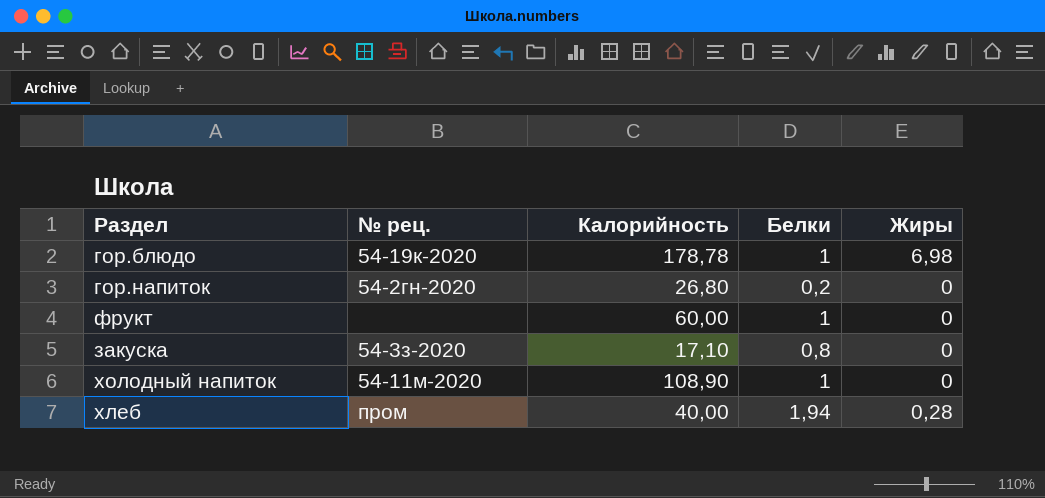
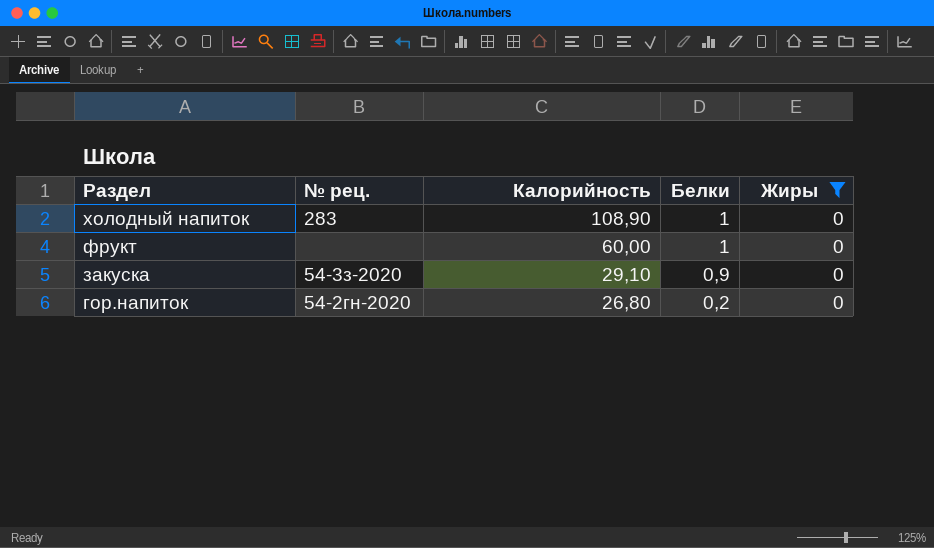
filter: none -> Жиры = 0
row order: none -> Раздел descending
холодный напиток | № рец.: 54-11м-2020 -> 283
закуска | Калорийность: 17,10 -> 29,10
закуска | Белки: 0,8 -> 0,9

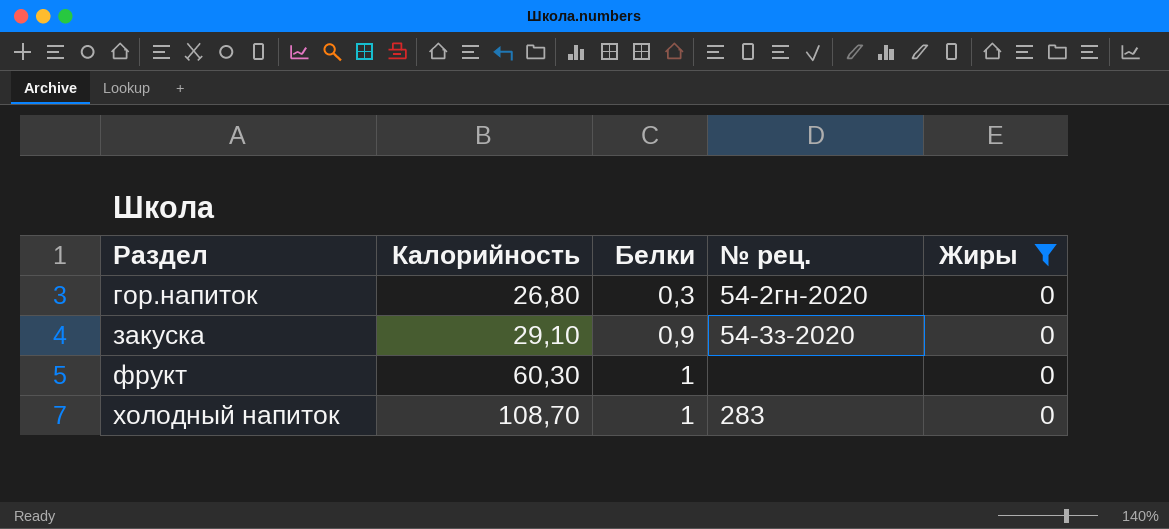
row order: Раздел descending -> Раздел ascending
column № рец. | position: 2 -> 4
гор.напиток | Белки: 0,2 -> 0,3
фрукт | Калорийность: 60,00 -> 60,30
холодный напиток | Калорийность: 108,90 -> 108,70

